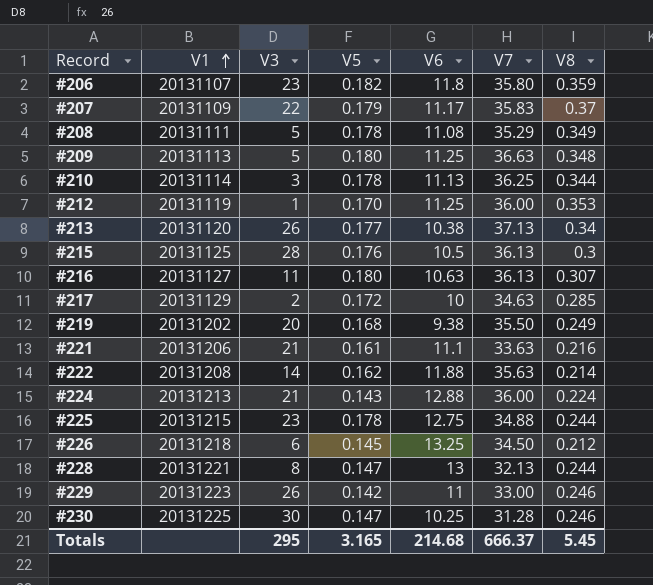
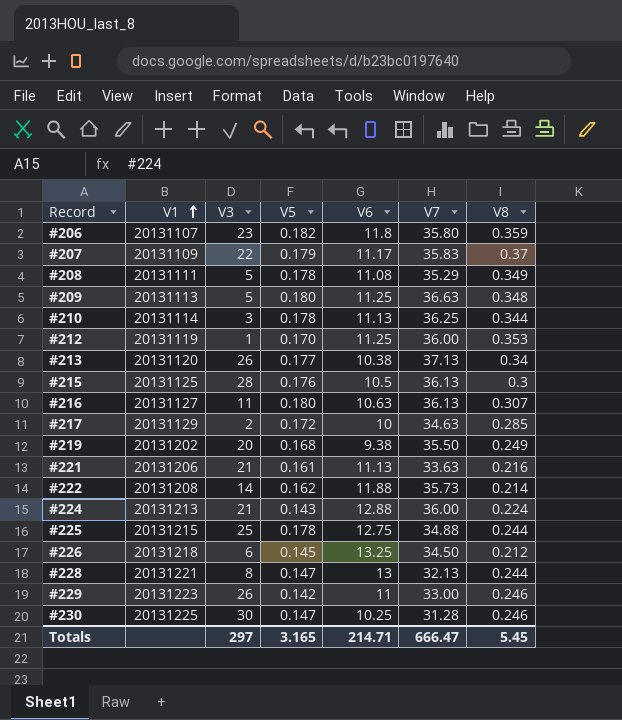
#221 | V6: 11.1 -> 11.13
#222 | V7: 35.63 -> 35.73
#225 | V3: 23 -> 25
Totals | V3: 295 -> 297
Totals | V6: 214.68 -> 214.71
Totals | V7: 666.37 -> 666.47

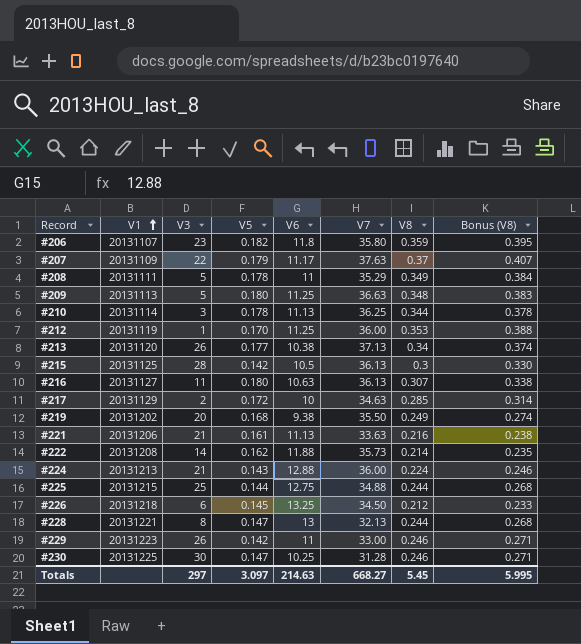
column Bonus (V8) | formula: none -> [V8] * 1.1
#207 | V7: 35.83 -> 37.63
#208 | V6: 11.08 -> 11
#215 | V5: 0.176 -> 0.142
#225 | V5: 0.178 -> 0.144
Totals | V5: 3.165 -> 3.097
Totals | V6: 214.71 -> 214.63
Totals | V7: 666.47 -> 668.27

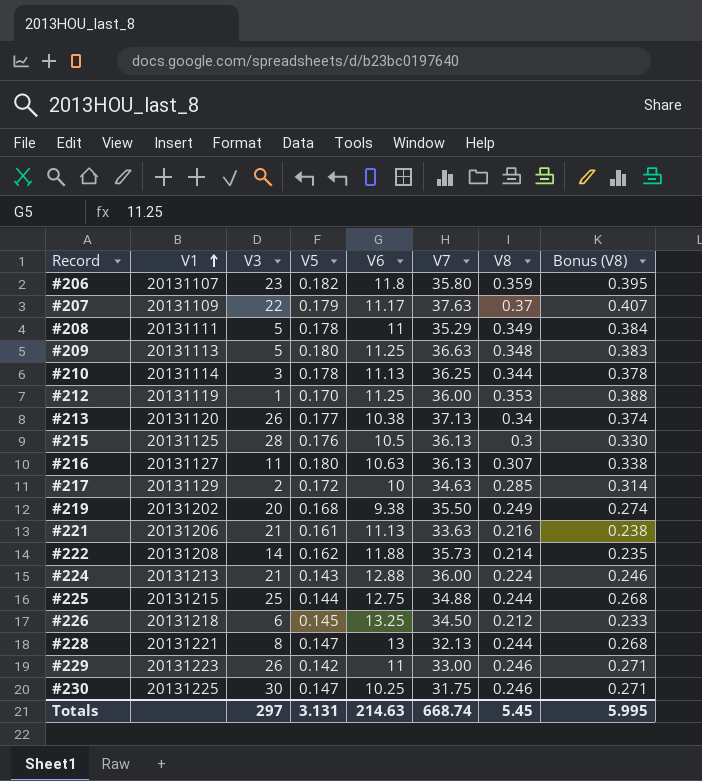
#215 | V5: 0.142 -> 0.176
#230 | V7: 31.28 -> 31.75
Totals | V5: 3.097 -> 3.131
Totals | V7: 668.27 -> 668.74

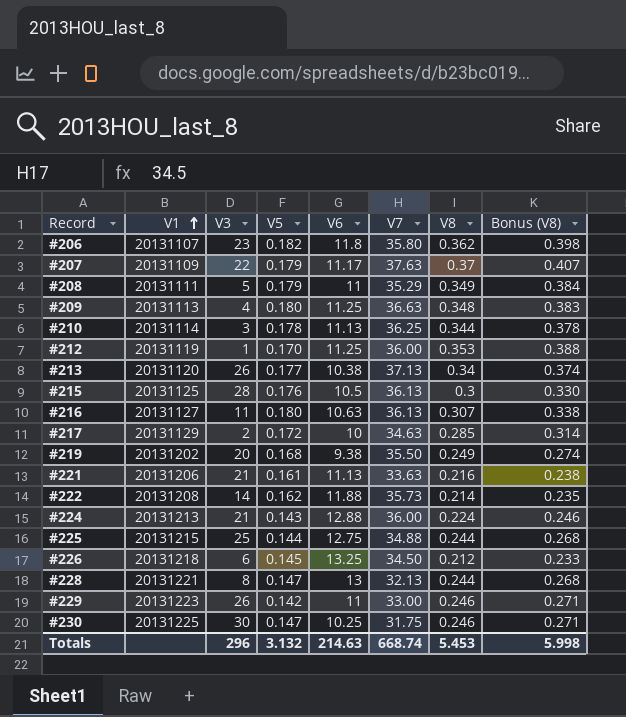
#206 | V8: 0.359 -> 0.362
#206 | Bonus (V8): 0.395 -> 0.398
#208 | V5: 0.178 -> 0.179
#209 | V3: 5 -> 4
Totals | V3: 297 -> 296
Totals | V5: 3.131 -> 3.132
Totals | V8: 5.45 -> 5.453
Totals | Bonus (V8): 5.995 -> 5.998

